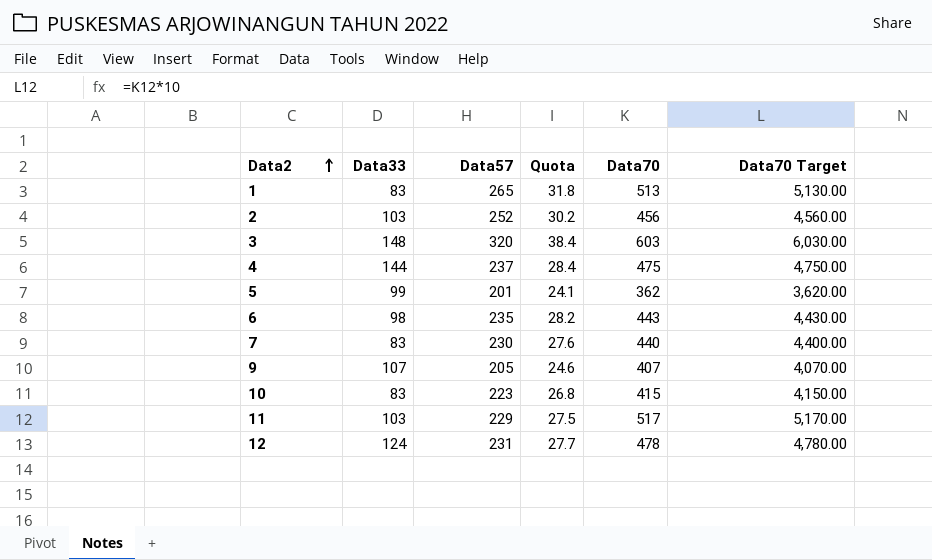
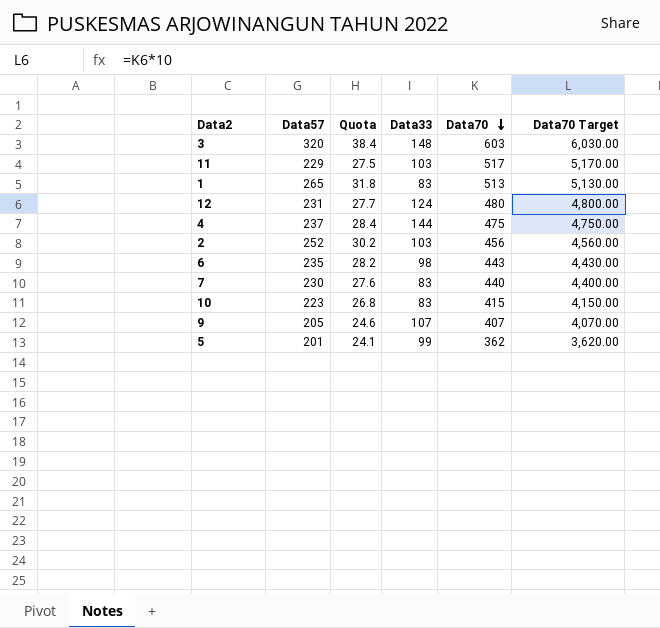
row order: Data2 ascending -> Data70 descending
column Data33 | position: 2 -> 4
12 | Data70: 478 -> 480
12 | Data70 Target: 4,780.00 -> 4,800.00

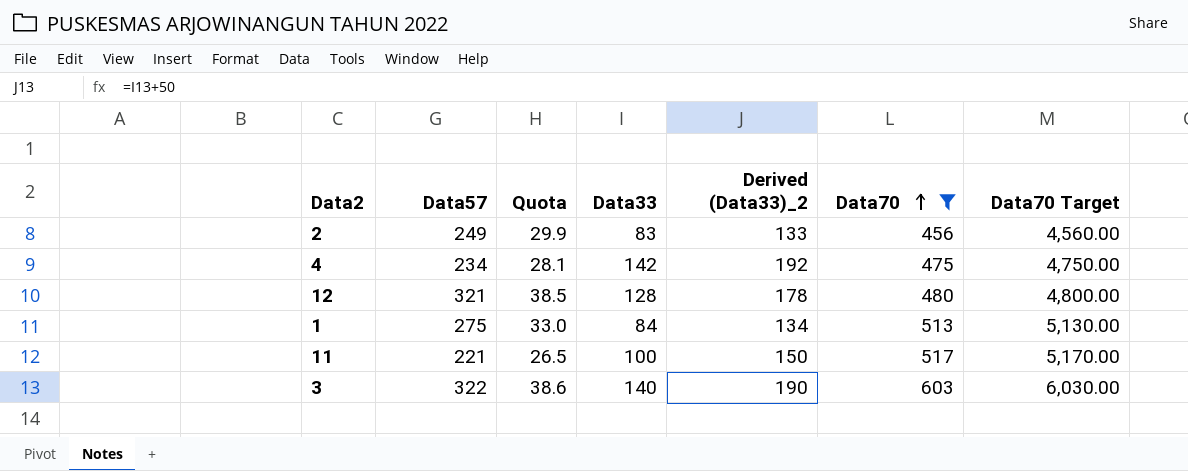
filter: none -> Data70 >= 456
row order: Data70 descending -> Data70 ascending
column Derived (Data33)_2 | formula: none -> [Data33] + 50
2 | Data57: 252 -> 249
2 | Quota: 30.2 -> 29.9
2 | Data33: 103 -> 83
4 | Data57: 237 -> 234
4 | Quota: 28.4 -> 28.1
4 | Data33: 144 -> 142
12 | Data57: 231 -> 321
12 | Quota: 27.7 -> 38.5
12 | Data33: 124 -> 128
1 | Data57: 265 -> 275
1 | Quota: 31.8 -> 33.0
1 | Data33: 83 -> 84
11 | Data57: 229 -> 221
11 | Quota: 27.5 -> 26.5
11 | Data33: 103 -> 100
3 | Data57: 320 -> 322
3 | Quota: 38.4 -> 38.6
3 | Data33: 148 -> 140

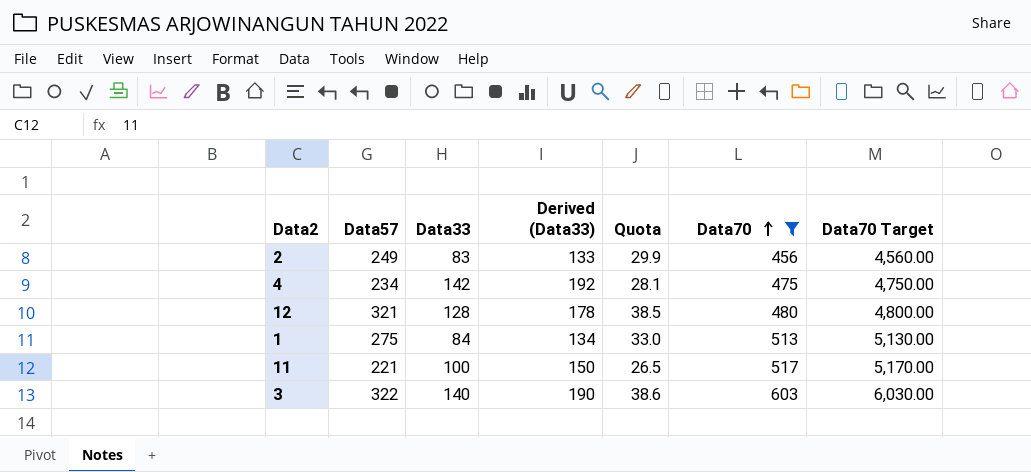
column name: Derived (Data33)_2 -> Derived (Data33)
column Quota | position: 3 -> 5

